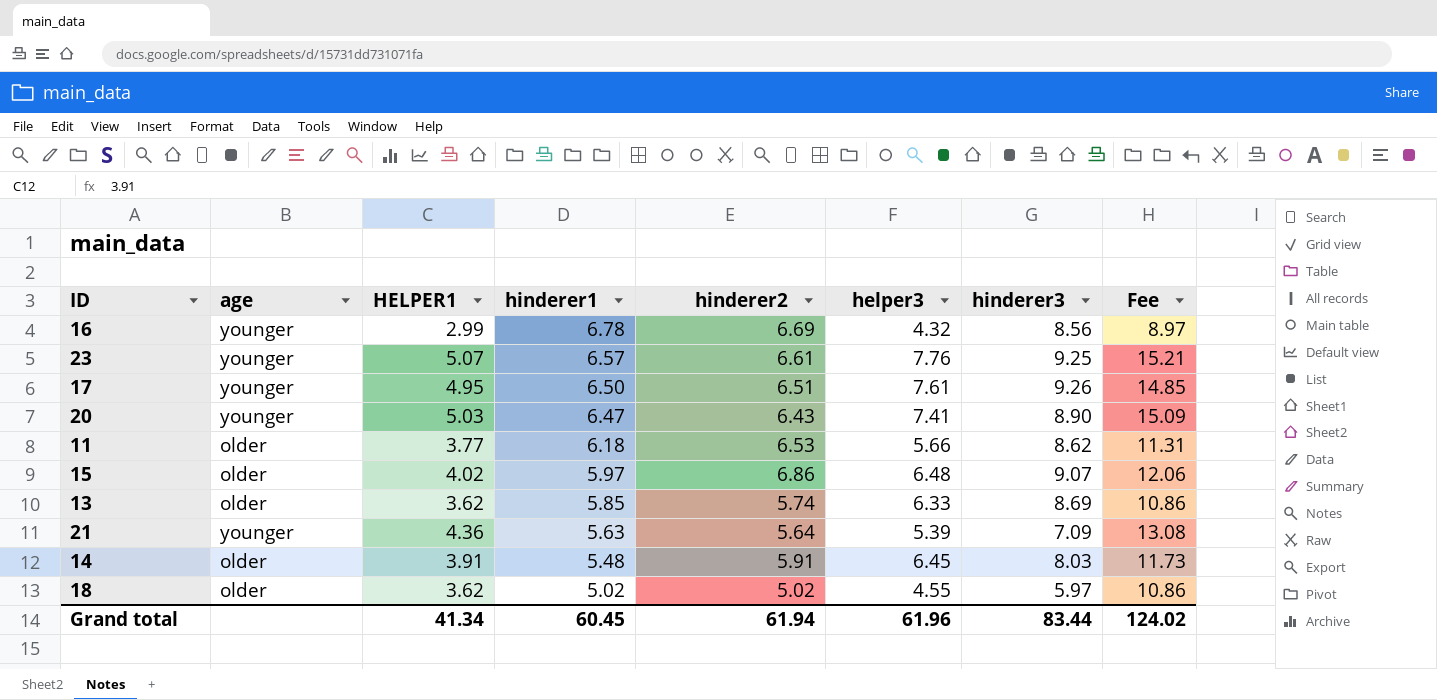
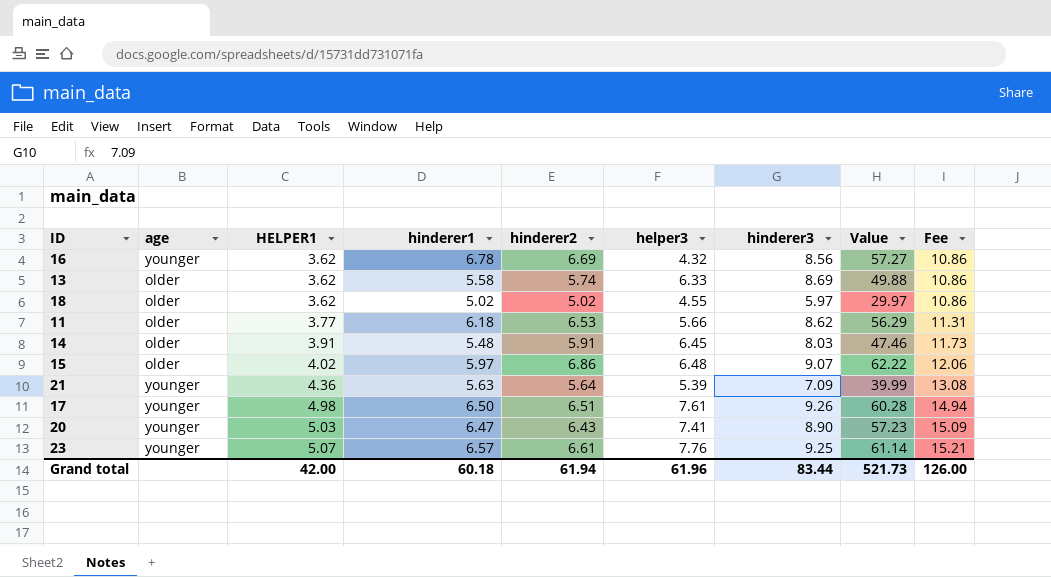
row order: hinderer1 descending -> HELPER1 ascending
column Value | formula: none -> [hinderer2] * [hinderer3]
16 | HELPER1: 2.99 -> 3.62
16 | Fee: 8.97 -> 10.86
13 | hinderer1: 5.85 -> 5.58
17 | HELPER1: 4.95 -> 4.98
17 | Fee: 14.85 -> 14.94
Grand total | HELPER1: 41.34 -> 42.00
Grand total | hinderer1: 60.45 -> 60.18
Grand total | Fee: 124.02 -> 126.00

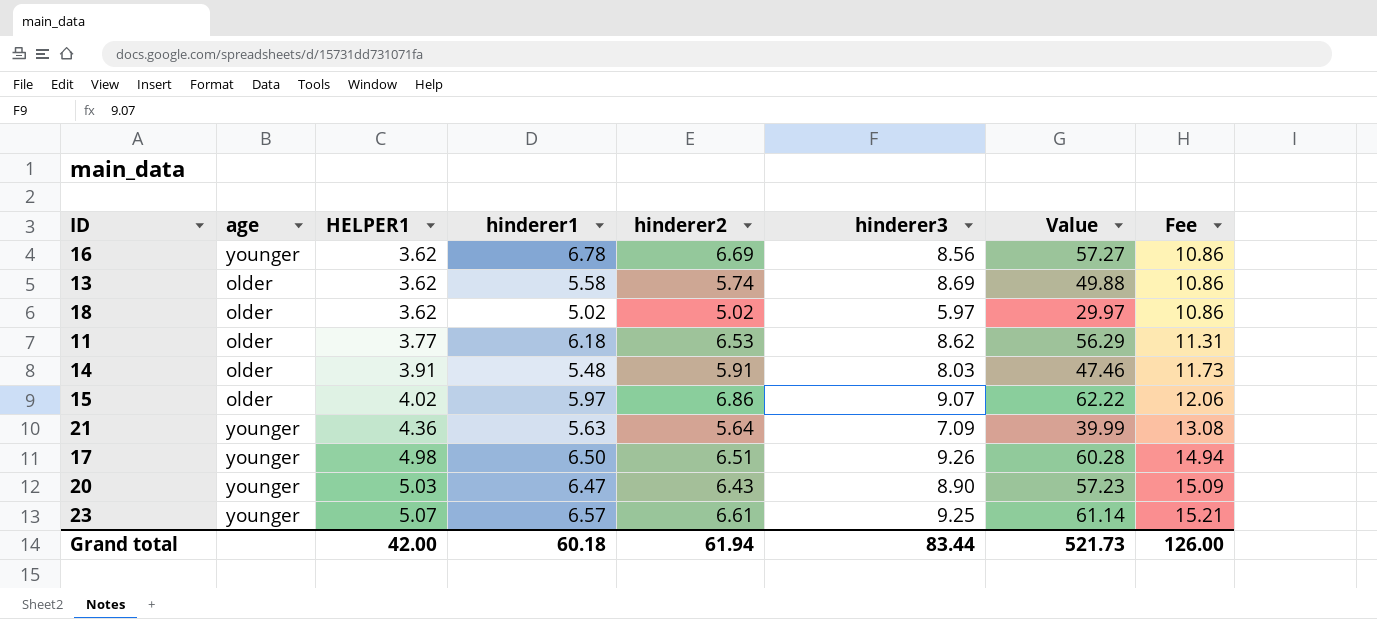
column helper3 | position: 6 -> none

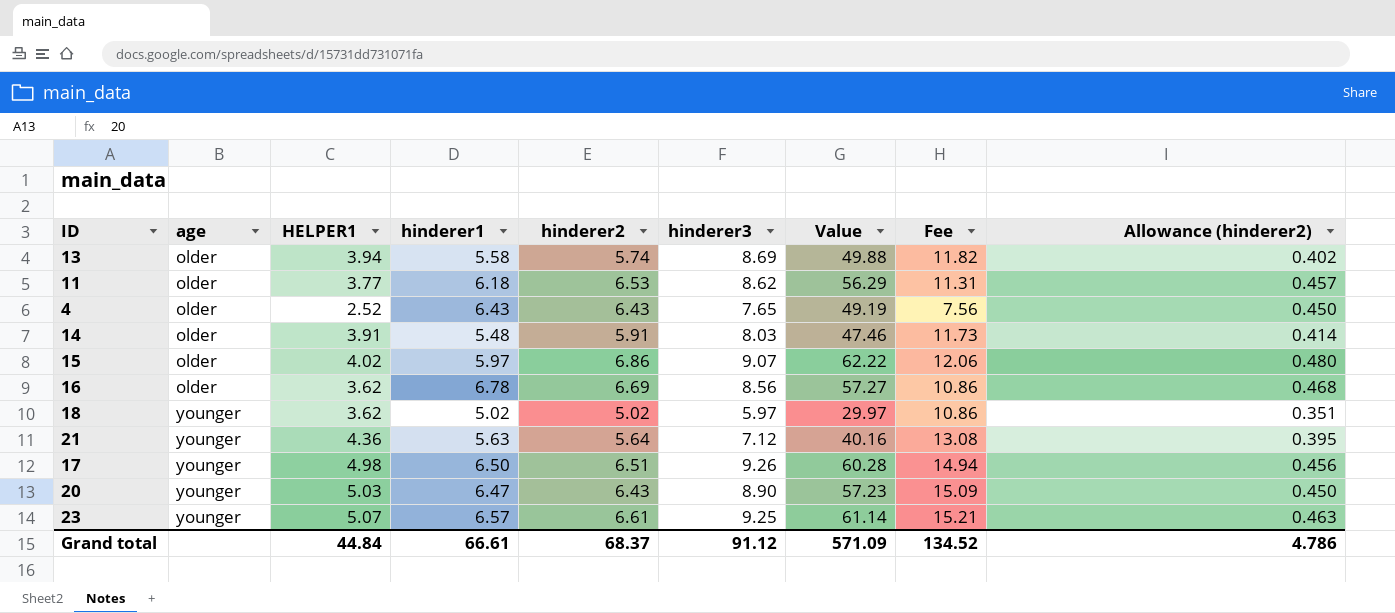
row order: HELPER1 ascending -> age ascending
column Allowance (hinderer2) | formula: none -> [hinderer2] * 0.07
13 | HELPER1: 3.62 -> 3.94
13 | Fee: 10.86 -> 11.82
row 4: none -> older | 2.52 | 6.43 | 6.43 | 7.65 | 49.19 | 7.56 | 0.450
16 | age: younger -> older
18 | age: older -> younger
21 | hinderer3: 7.09 -> 7.12
21 | Value: 39.99 -> 40.16
Grand total | HELPER1: 42.00 -> 44.84
Grand total | hinderer1: 60.18 -> 66.61
Grand total | hinderer2: 61.94 -> 68.37
Grand total | hinderer3: 83.44 -> 91.12
Grand total | Value: 521.73 -> 571.09
Grand total | Fee: 126.00 -> 134.52

